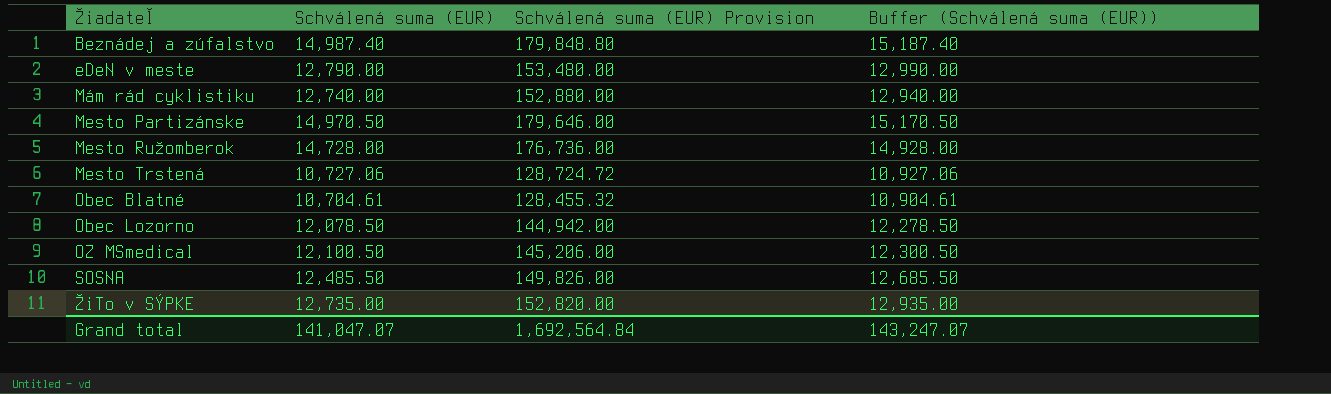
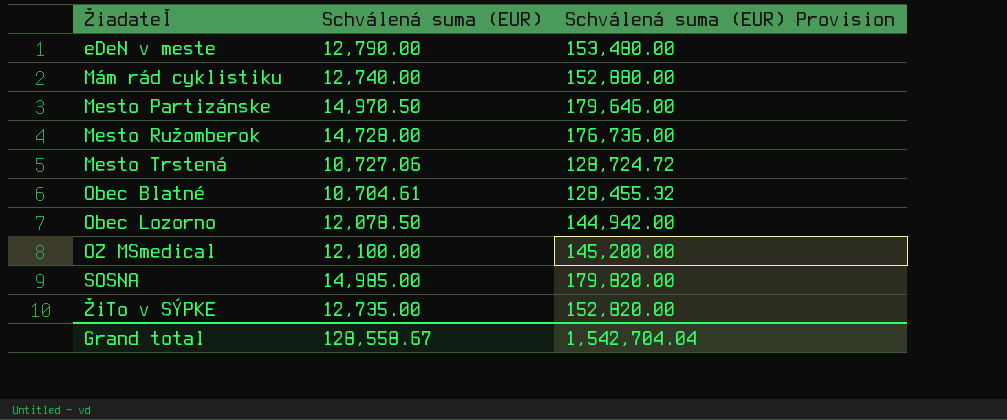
column Buffer (Schválená suma (EUR)) | formula: [Schválená suma (EUR)] + 200 -> none
row Beznádej a zúfalstvo: 14,987.40 | 179,848.80 | 15,187.40 -> none
OZ MSmedical | Schválená suma (EUR): 12,100.50 -> 12,100.00
OZ MSmedical | Schválená suma (EUR) Provision: 145,206.00 -> 145,200.00
SOSNA | Schválená suma (EUR): 12,485.50 -> 14,985.00
SOSNA | Schválená suma (EUR) Provision: 149,826.00 -> 179,820.00
Grand total | Schválená suma (EUR): 141,047.07 -> 128,558.67
Grand total | Schválená suma (EUR) Provision: 1,692,564.84 -> 1,542,704.04

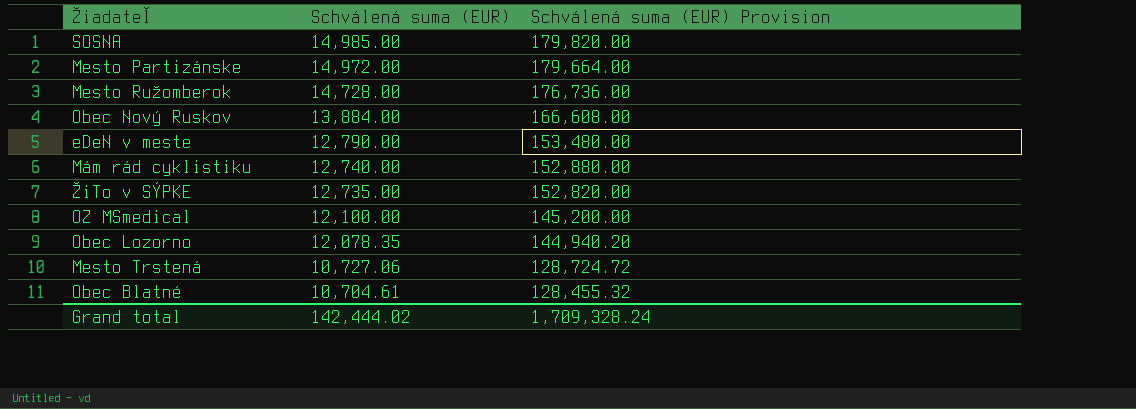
row order: Žiadateľ ascending -> Schválená suma (EUR) descending
Mesto Partizánske | Schválená suma (EUR): 14,970.50 -> 14,972.00
Mesto Partizánske | Schválená suma (EUR) Provision: 179,646.00 -> 179,664.00
row Obec Nový Ruskov: none -> 13,884.00 | 166,608.00
Obec Lozorno | Schválená suma (EUR): 12,078.50 -> 12,078.35
Obec Lozorno | Schválená suma (EUR) Provision: 144,942.00 -> 144,940.20
Grand total | Schválená suma (EUR): 128,558.67 -> 142,444.02
Grand total | Schválená suma (EUR) Provision: 1,542,704.04 -> 1,709,328.24

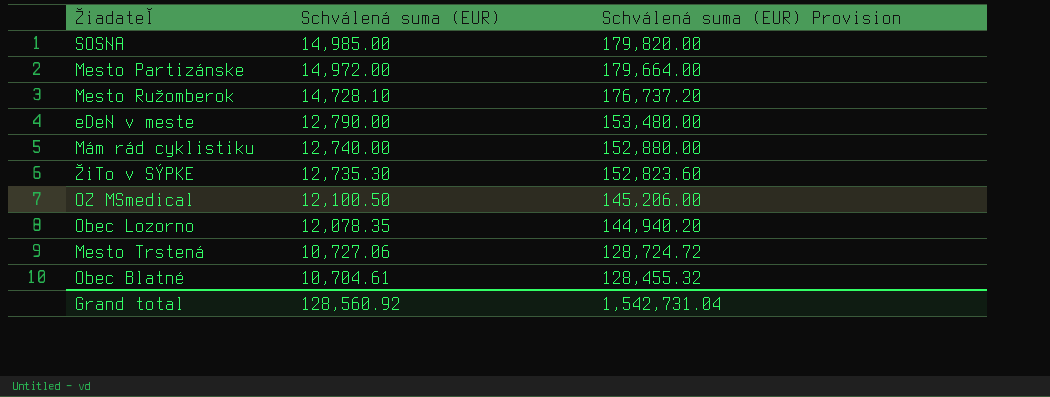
row Obec Nový Ruskov: 13,884.00 | 166,608.00 -> none
Mesto Ružomberok | Schválená suma (EUR): 14,728.00 -> 14,728.10
Mesto Ružomberok | Schválená suma (EUR) Provision: 176,736.00 -> 176,737.20
ŽiTo v SÝPKE | Schválená suma (EUR): 12,735.00 -> 12,735.30
ŽiTo v SÝPKE | Schválená suma (EUR) Provision: 152,820.00 -> 152,823.60
OZ MSmedical | Schválená suma (EUR): 12,100.00 -> 12,100.50
OZ MSmedical | Schválená suma (EUR) Provision: 145,200.00 -> 145,206.00
Grand total | Schválená suma (EUR): 142,444.02 -> 128,560.92
Grand total | Schválená suma (EUR) Provision: 1,709,328.24 -> 1,542,731.04

